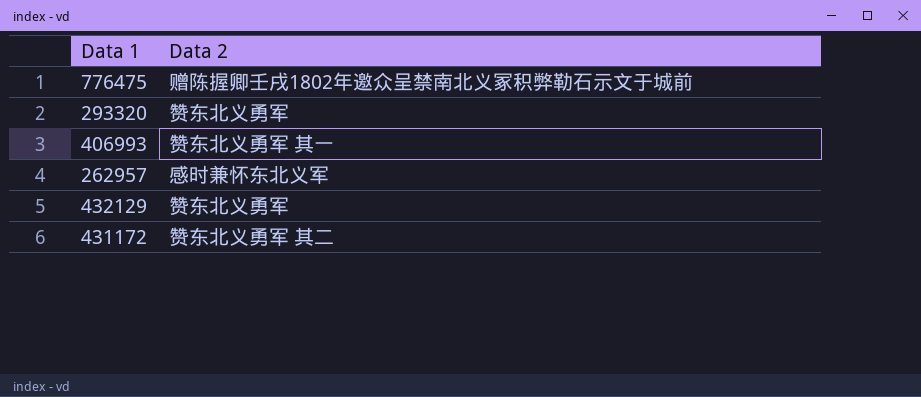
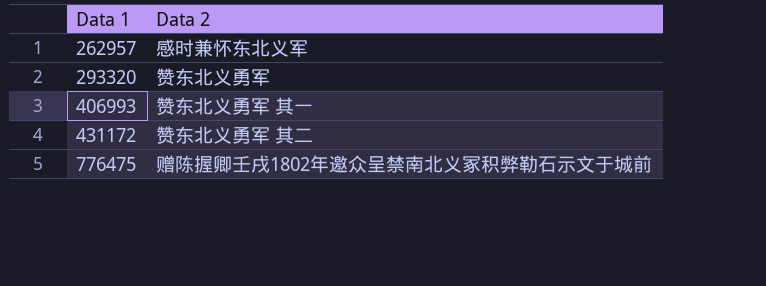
row order: none -> Data 1 ascending
row 432129: 赞东北义勇军 -> none

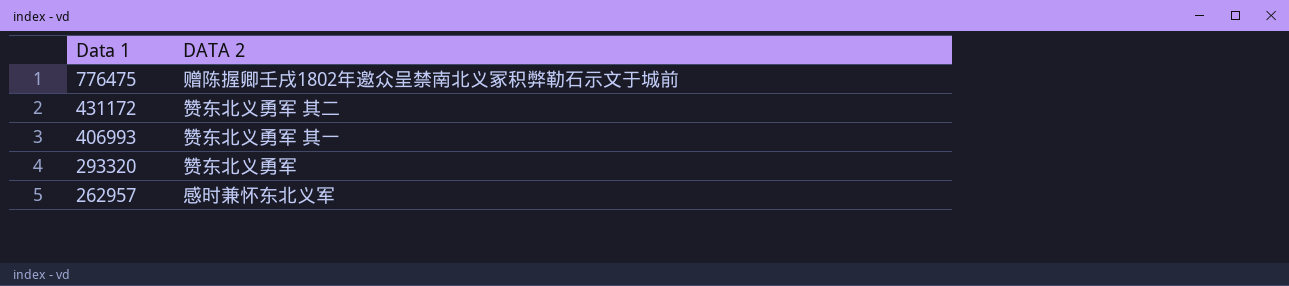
row order: Data 1 ascending -> Data 1 descending
column name: Data 2 -> DATA 2

